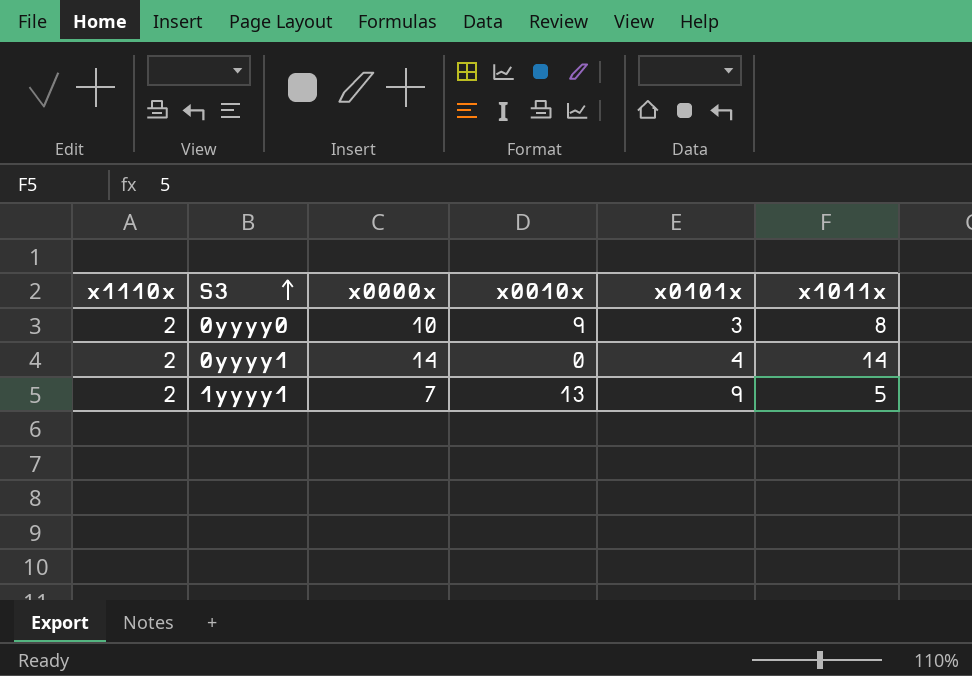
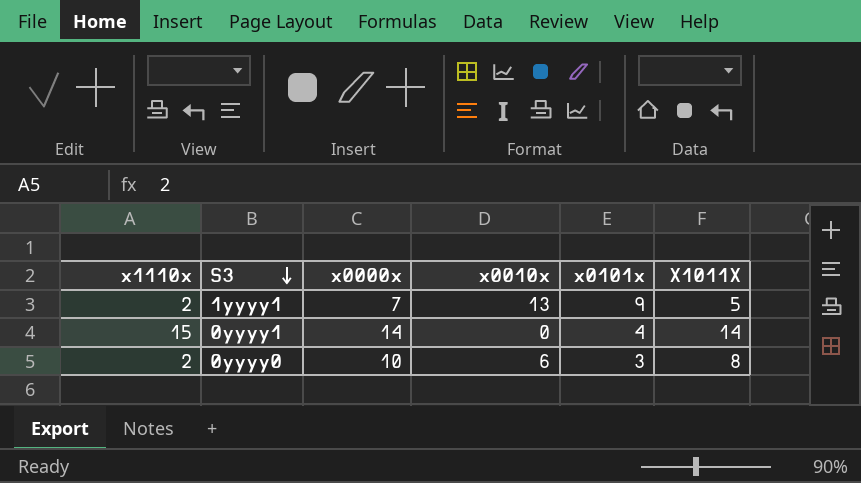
row order: S3 ascending -> S3 descending
column name: x1011x -> X1011X
0yyyy1 | x1110x: 2 -> 15
0yyyy0 | x0010x: 9 -> 6

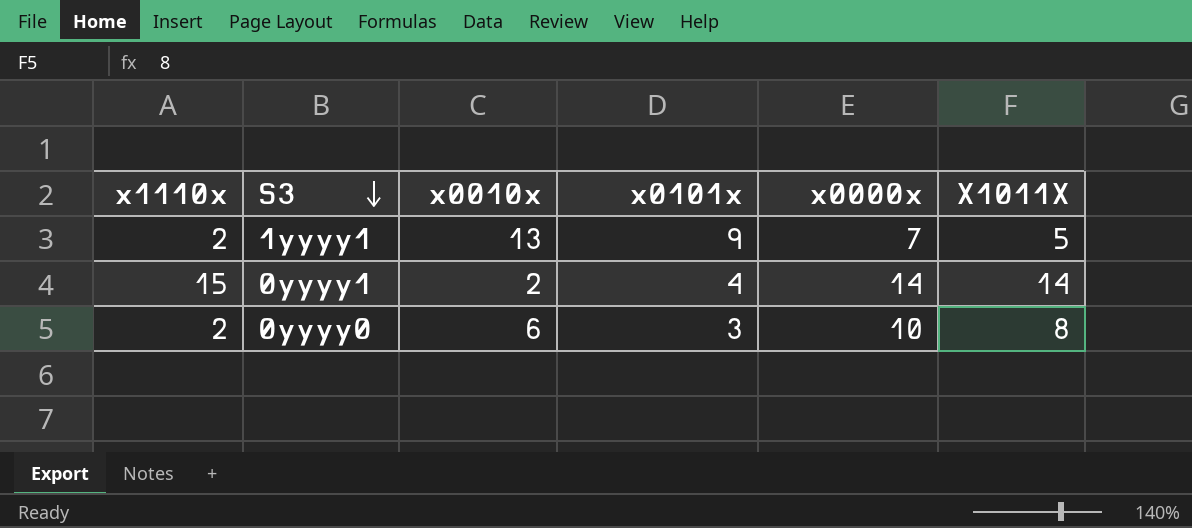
column x0000x | position: 3 -> 5
0yyyy1 | x0010x: 0 -> 2

